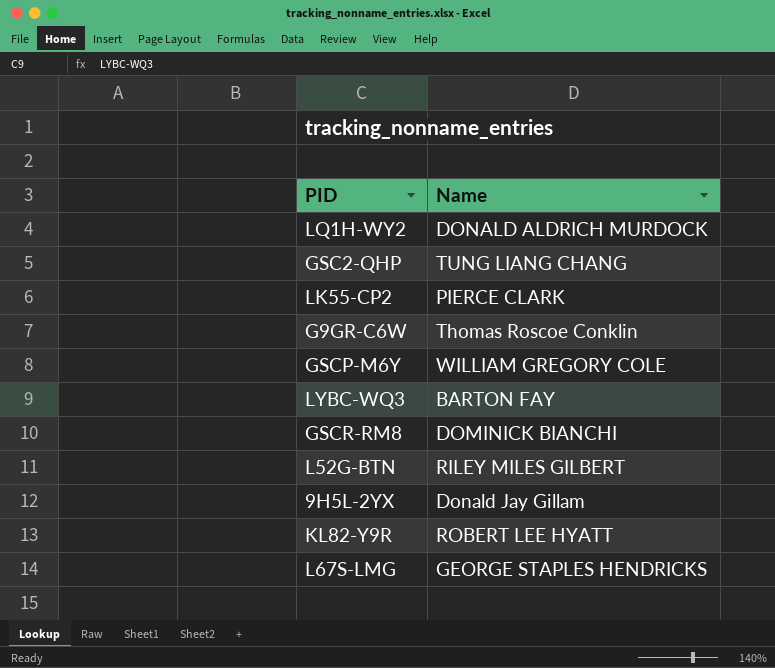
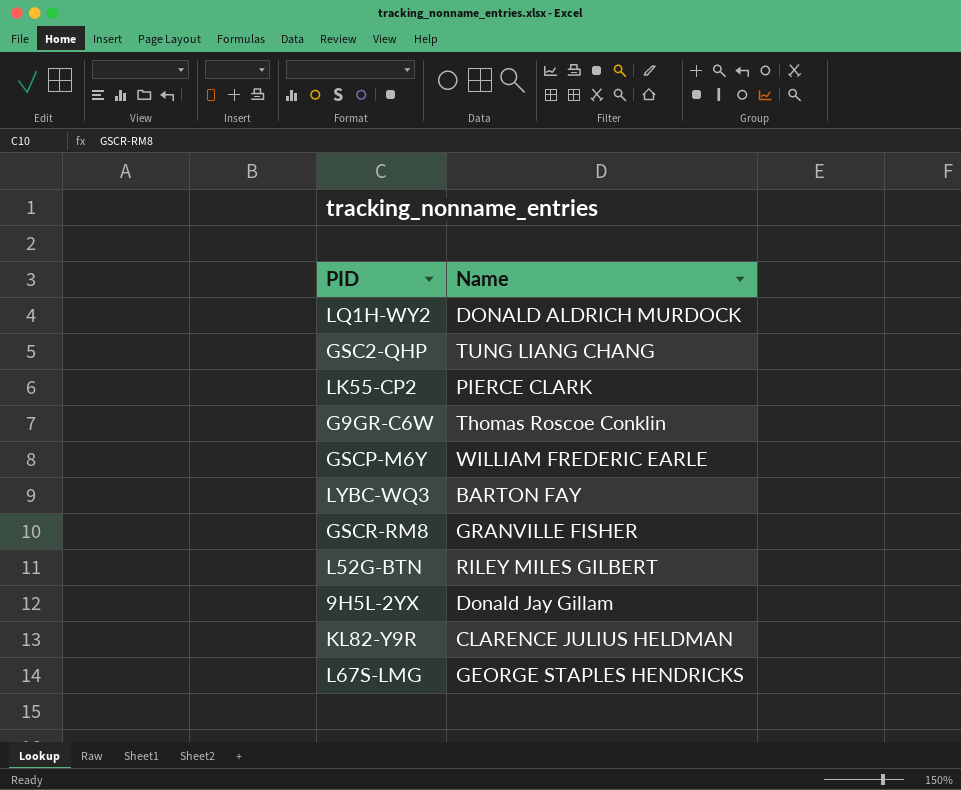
GSCP-M6Y | Name: WILLIAM GREGORY COLE -> WILLIAM FREDERIC EARLE
GSCR-RM8 | Name: DOMINICK BIANCHI -> GRANVILLE FISHER
KL82-Y9R | Name: ROBERT LEE HYATT -> CLARENCE JULIUS HELDMAN

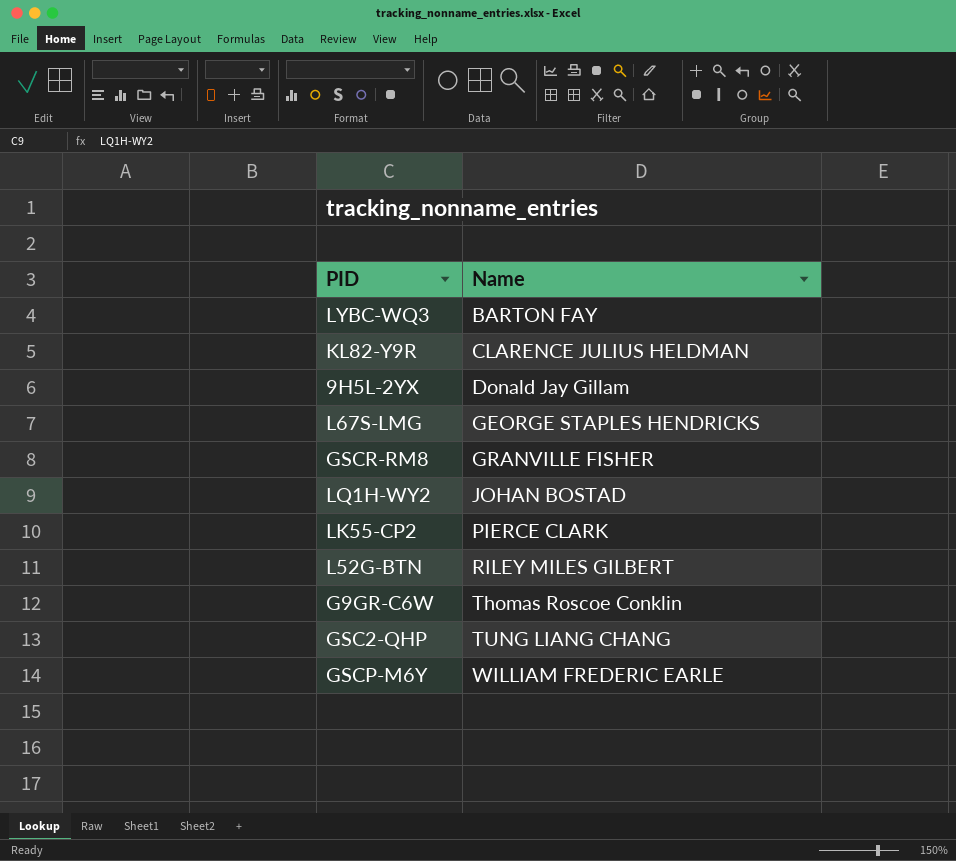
row order: none -> Name ascending
LQ1H-WY2 | Name: DONALD ALDRICH MURDOCK -> JOHAN BOSTAD

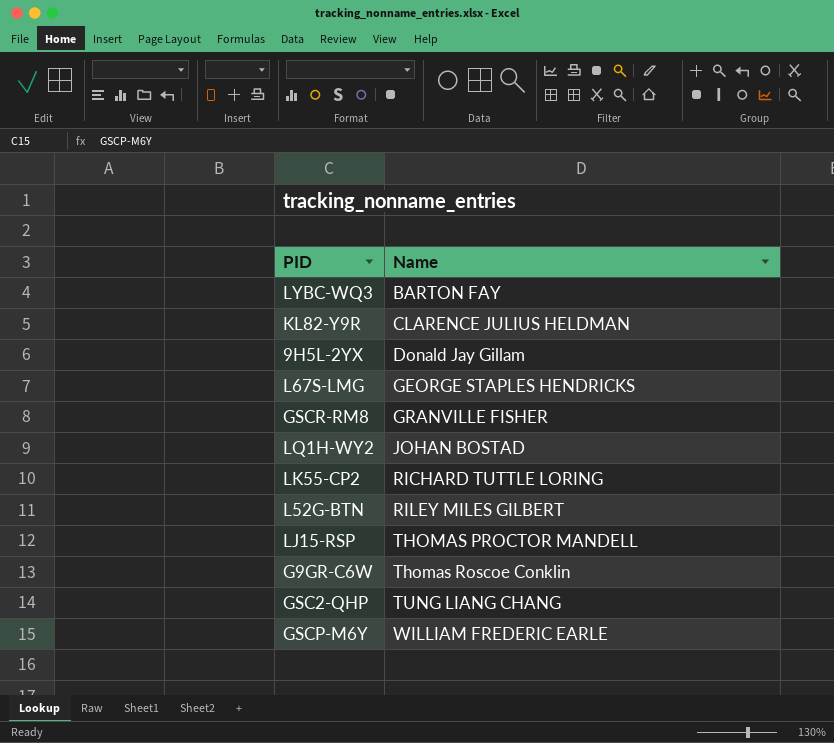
LK55-CP2 | Name: PIERCE CLARK -> RICHARD TUTTLE LORING
row LJ15-RSP: none -> THOMAS PROCTOR MANDELL

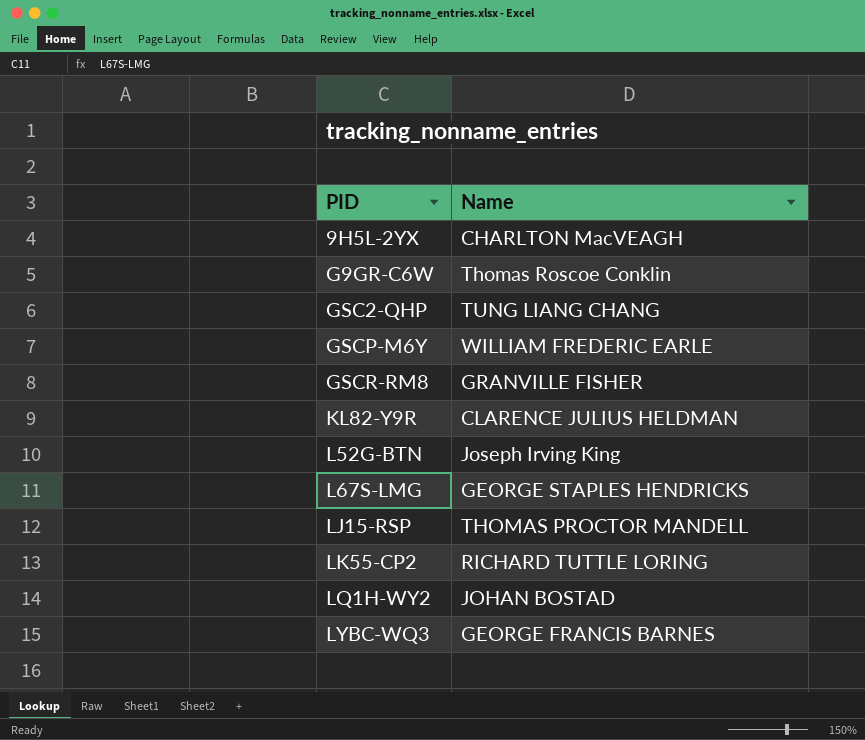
row order: Name ascending -> PID ascending
9H5L-2YX | Name: Donald Jay Gillam -> CHARLTON MacVEAGH
L52G-BTN | Name: RILEY MILES GILBERT -> Joseph Irving King
LYBC-WQ3 | Name: BARTON FAY -> GEORGE FRANCIS BARNES

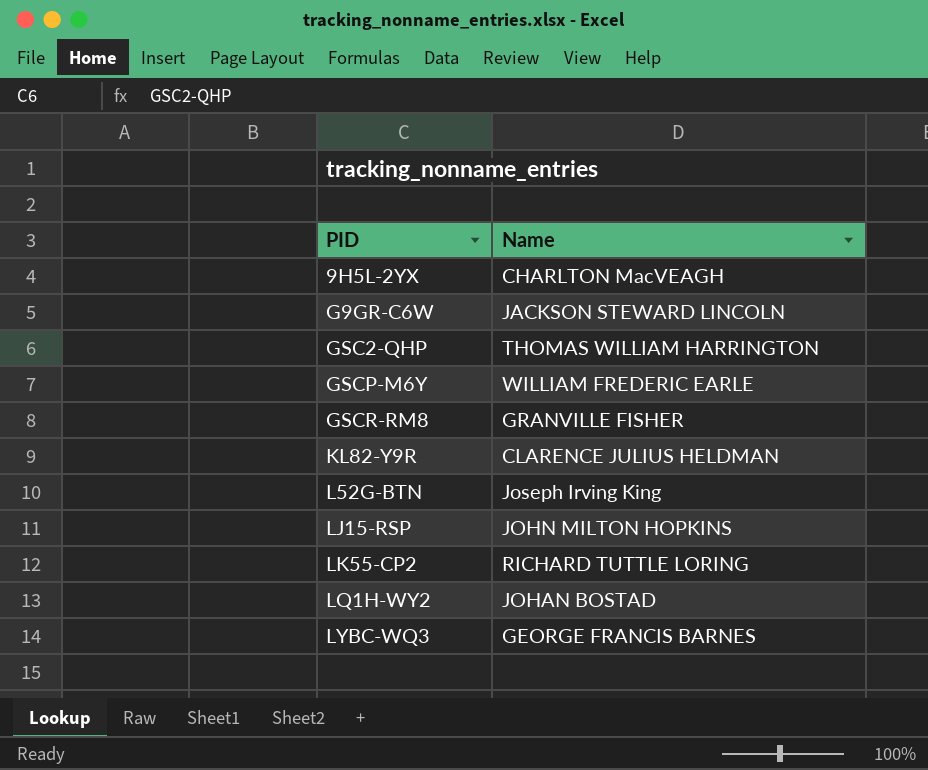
row L67S-LMG: GEORGE STAPLES HENDRICKS -> none
G9GR-C6W | Name: Thomas Roscoe Conklin -> JACKSON STEWARD LINCOLN
GSC2-QHP | Name: TUNG LIANG CHANG -> THOMAS WILLIAM HARRINGTON
LJ15-RSP | Name: THOMAS PROCTOR MANDELL -> JOHN MILTON HOPKINS

